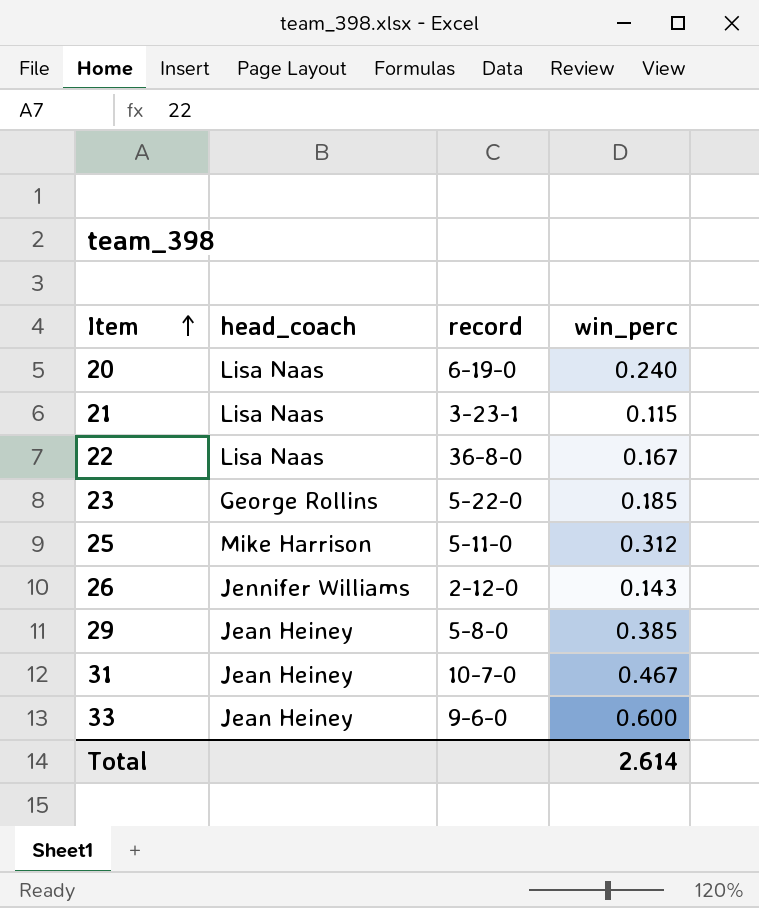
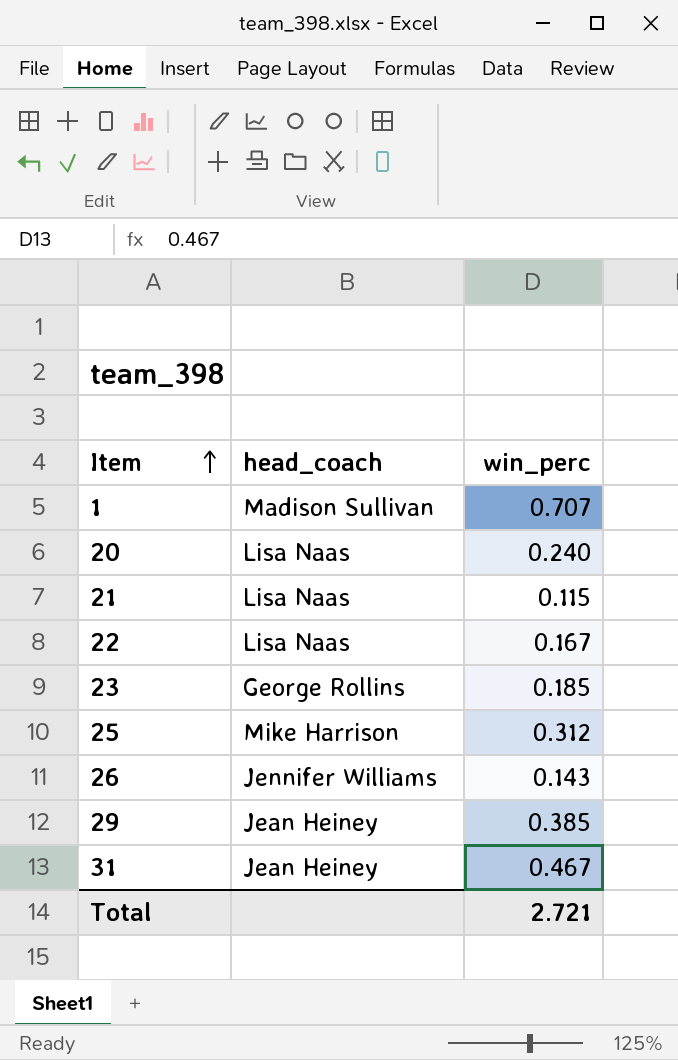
column record | position: 3 -> none
row 33: Jean Heiney | 9-6-0 | 0.600 -> none
row 1: none -> Madison Sullivan | 0.707
Total | win_perc: 2.614 -> 2.721

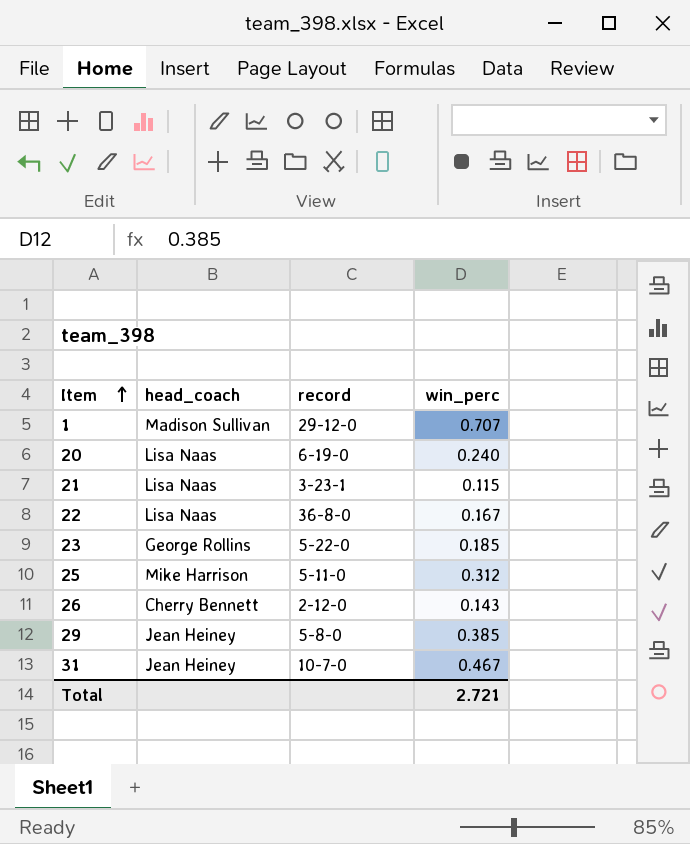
column record | position: none -> 3
26 | head_coach: Jennifer Williams -> Cherry Bennett

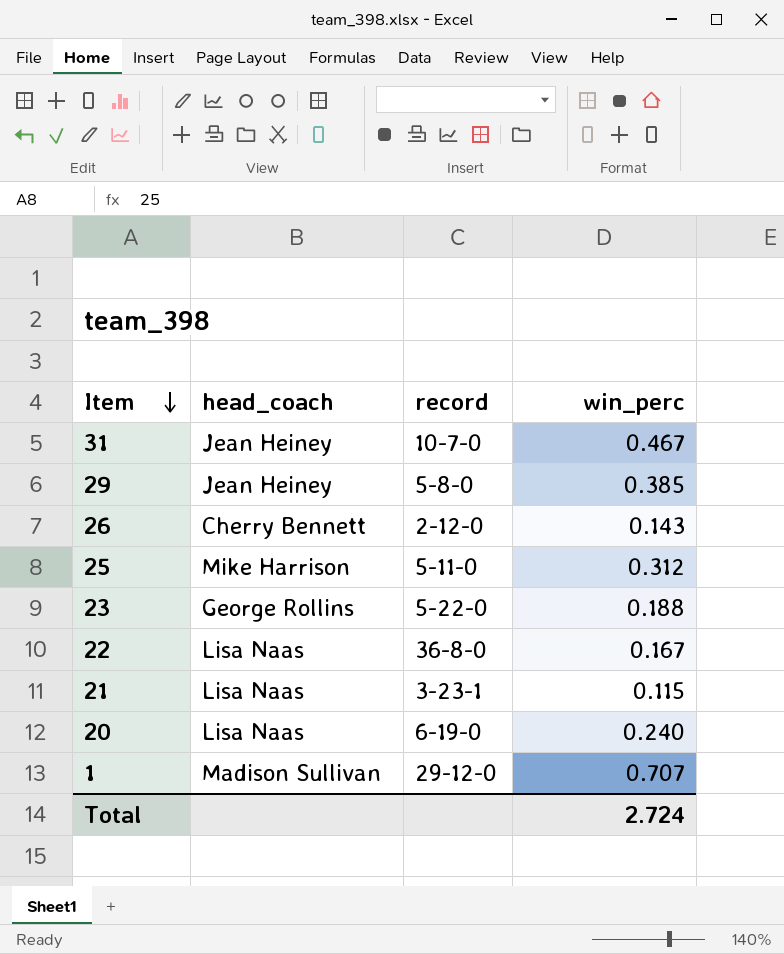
row order: Item ascending -> Item descending
23 | win_perc: 0.185 -> 0.188
Total | win_perc: 2.721 -> 2.724

